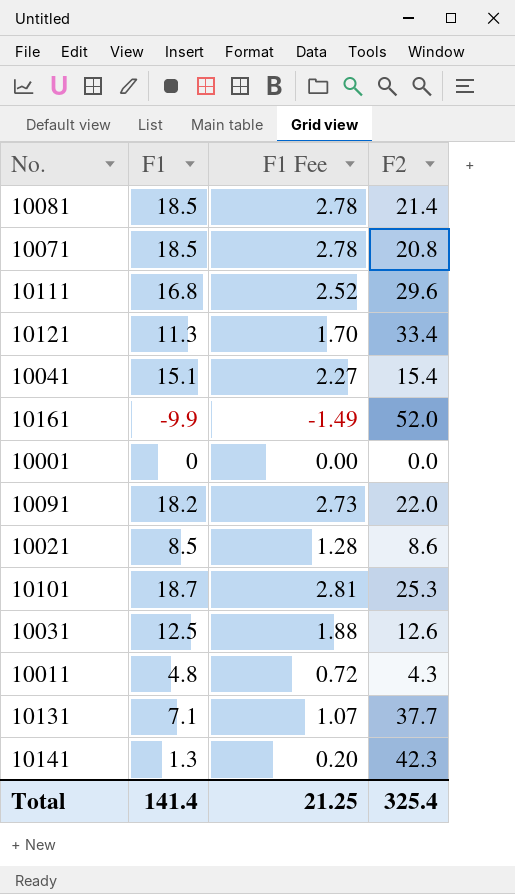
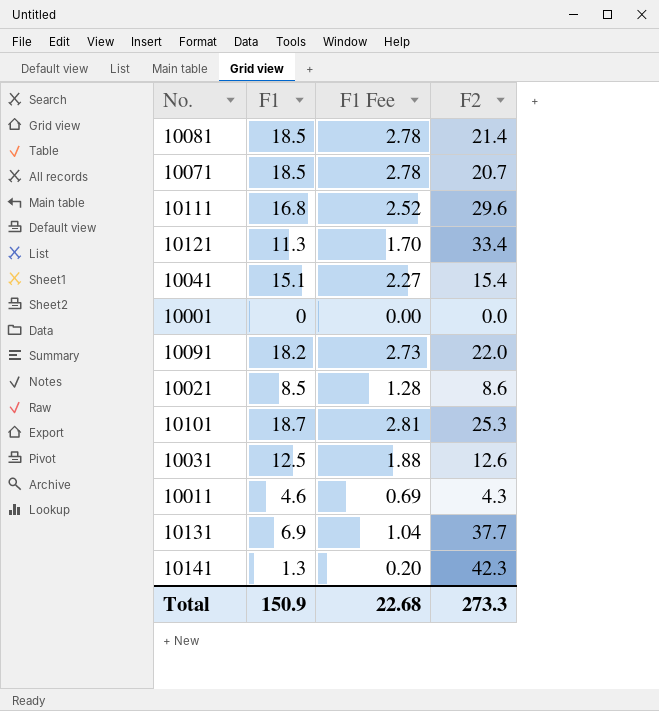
row 10161: -9.9 | -1.49 | 52.0 -> none
10071 | F2: 20.8 -> 20.7
10011 | F1: 4.8 -> 4.6
10011 | F1 Fee: 0.72 -> 0.69
10131 | F1: 7.1 -> 6.9
10131 | F1 Fee: 1.07 -> 1.04
Total | F1: 141.4 -> 150.9
Total | F1 Fee: 21.25 -> 22.68
Total | F2: 325.4 -> 273.3

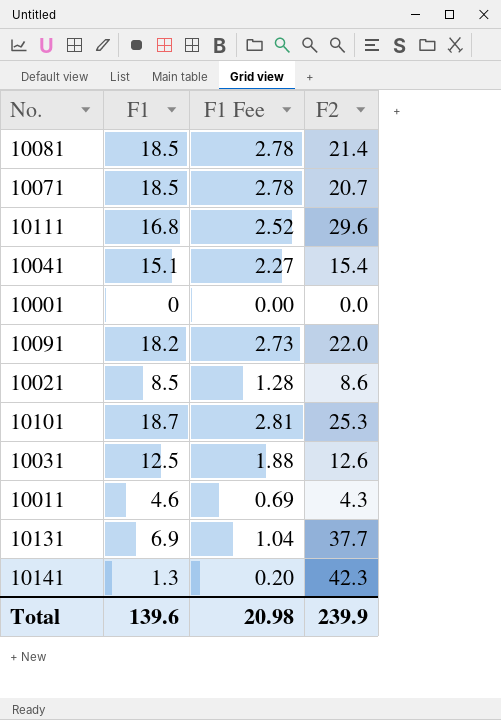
row 10121: 11.3 | 1.70 | 33.4 -> none
Total | F1: 150.9 -> 139.6
Total | F1 Fee: 22.68 -> 20.98
Total | F2: 273.3 -> 239.9

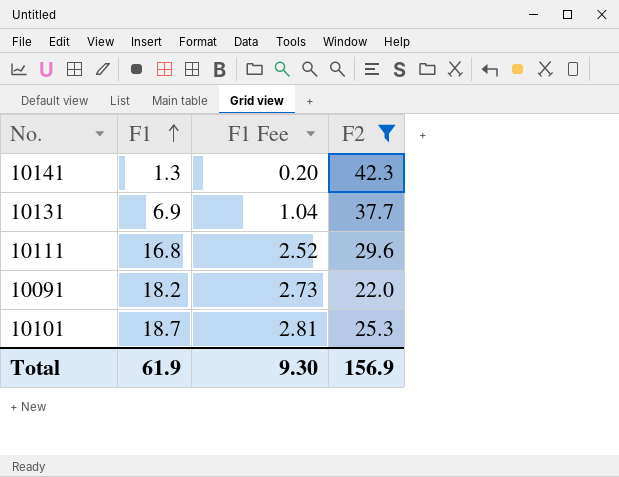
filter: none -> F2 >= 22.0
row order: none -> F1 ascending
Total | F1: 139.6 -> 61.9
Total | F1 Fee: 20.98 -> 9.30
Total | F2: 239.9 -> 156.9

